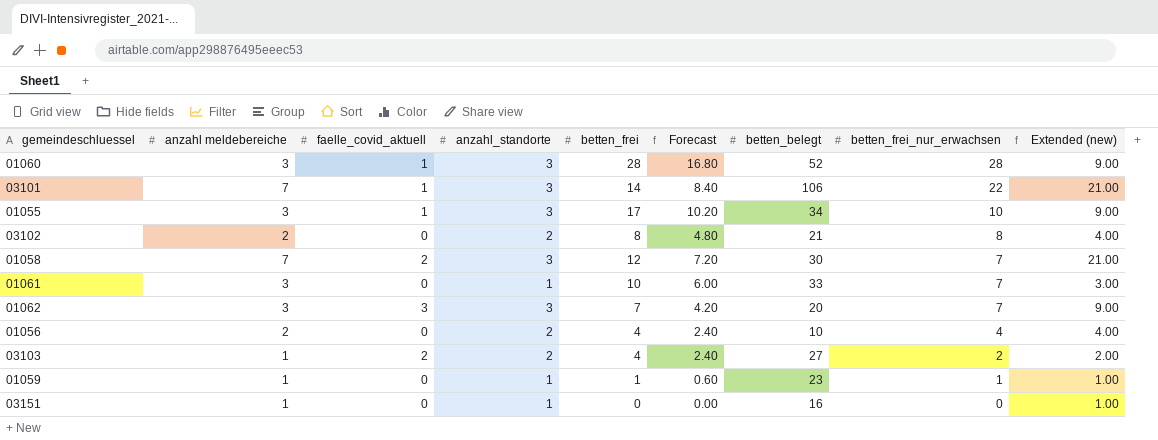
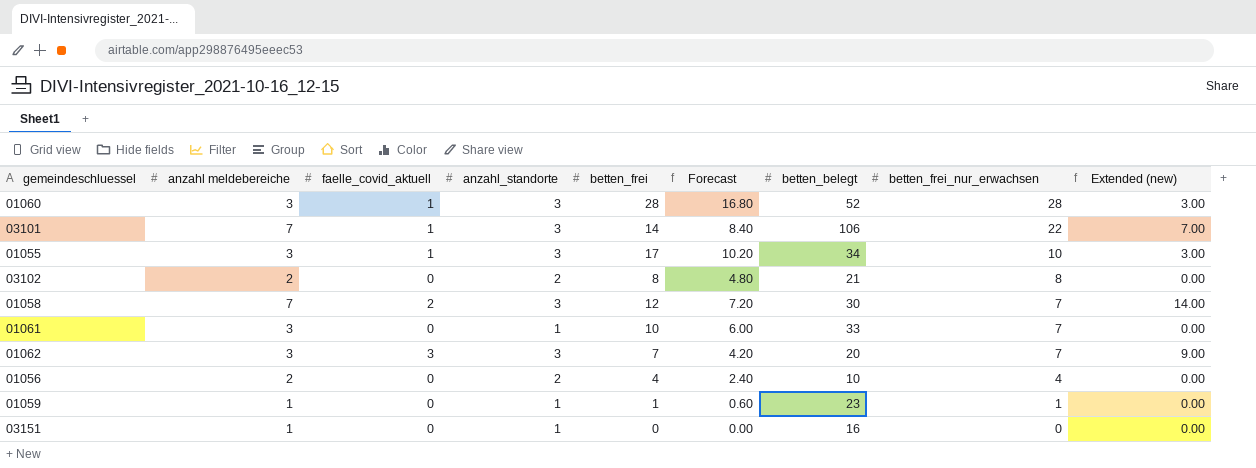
column Extended (new) | formula: [anzahl meldebereiche] * [anzahl_standorte] -> [anzahl meldebereiche] * [faelle_covid_aktuell]
row 03103: 1 | 2 | 2 | 4 | 2.40 | 27 | 2 | 2.00 -> none

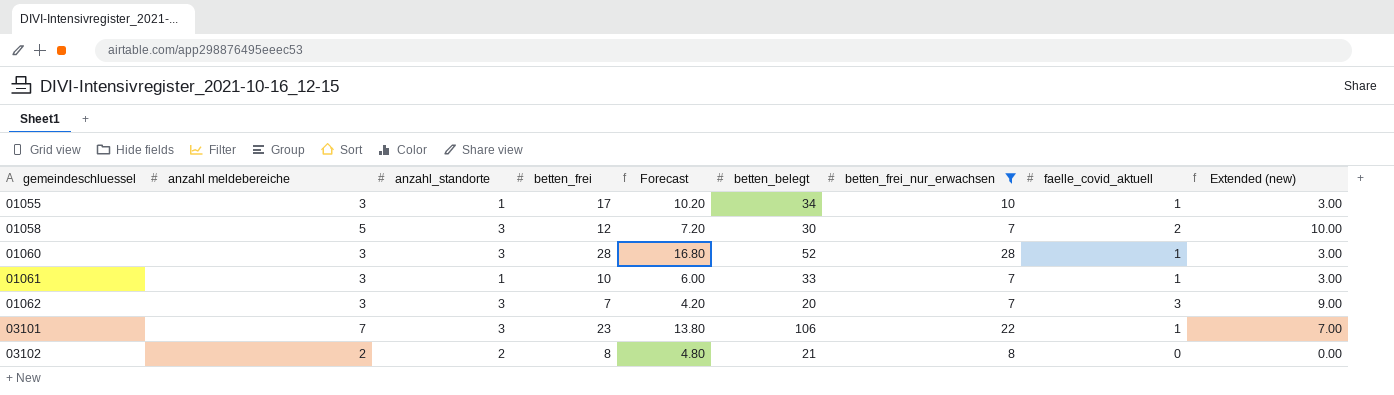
filter: none -> betten_frei_nur_erwachsen >= 7
row order: betten_frei_nur_erwachsen descending -> gemeindeschluessel ascending
column faelle_covid_aktuell | position: 3 -> 8
01055 | anzahl_standorte: 3 -> 1
01058 | anzahl meldebereiche: 7 -> 5
01058 | Extended (new): 14.00 -> 10.00
01061 | faelle_covid_aktuell: 0 -> 1
01061 | Extended (new): 0.00 -> 3.00
03101 | betten_frei: 14 -> 23
03101 | Forecast: 8.40 -> 13.80

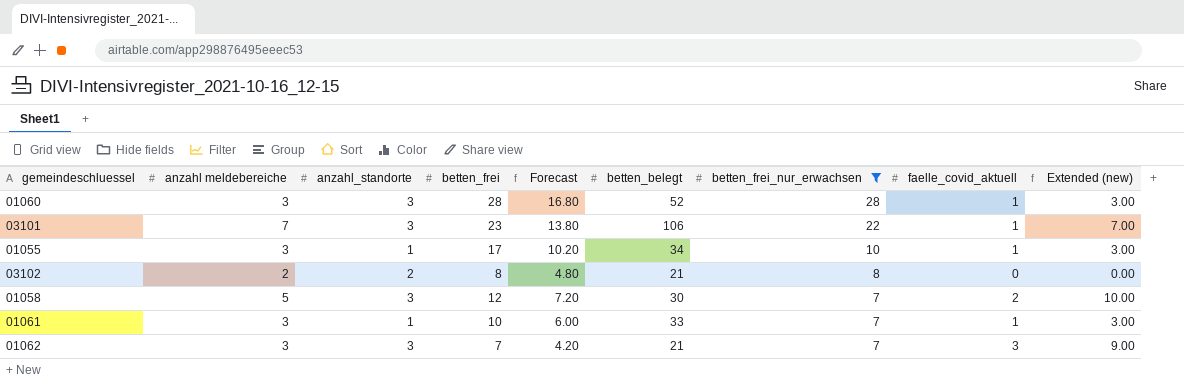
row order: gemeindeschluessel ascending -> betten_frei_nur_erwachsen descending
01062 | betten_belegt: 20 -> 21

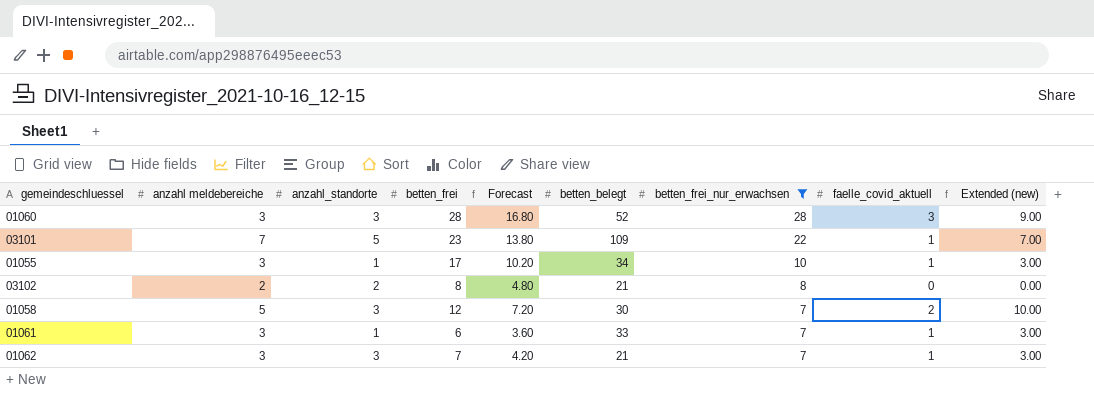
01060 | faelle_covid_aktuell: 1 -> 3
01060 | Extended (new): 3.00 -> 9.00
03101 | anzahl_standorte: 3 -> 5
03101 | betten_belegt: 106 -> 109
01061 | betten_frei: 10 -> 6
01061 | Forecast: 6.00 -> 3.60
01062 | faelle_covid_aktuell: 3 -> 1
01062 | Extended (new): 9.00 -> 3.00

